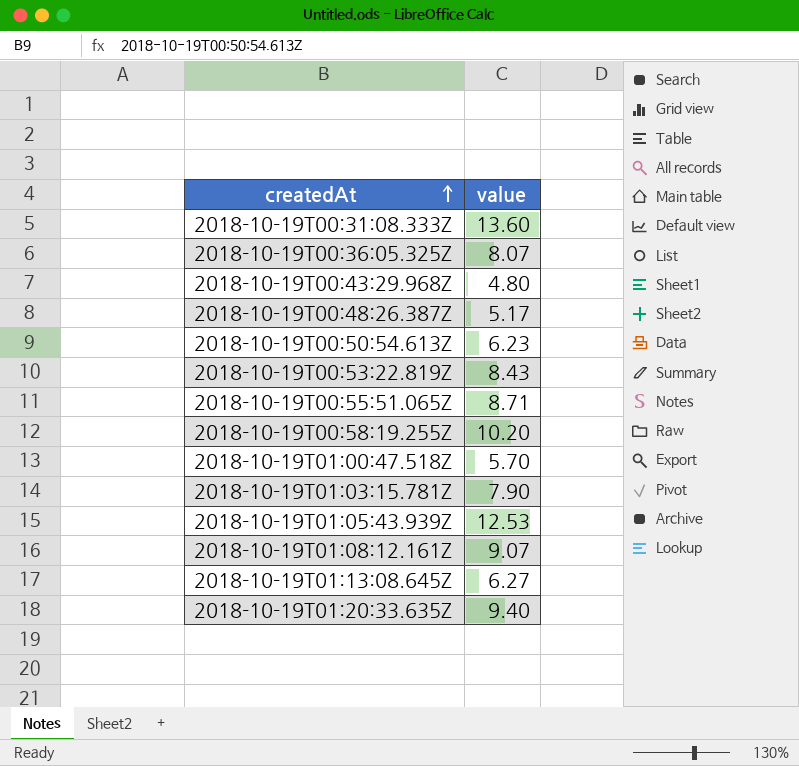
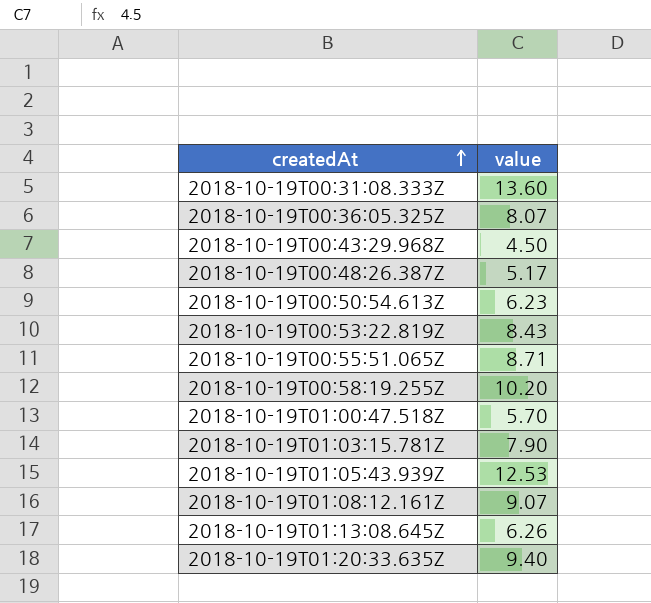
2018-10-19T00:43:29.968Z | value: 4.80 -> 4.50
2018-10-19T01:13:08.645Z | value: 6.27 -> 6.26

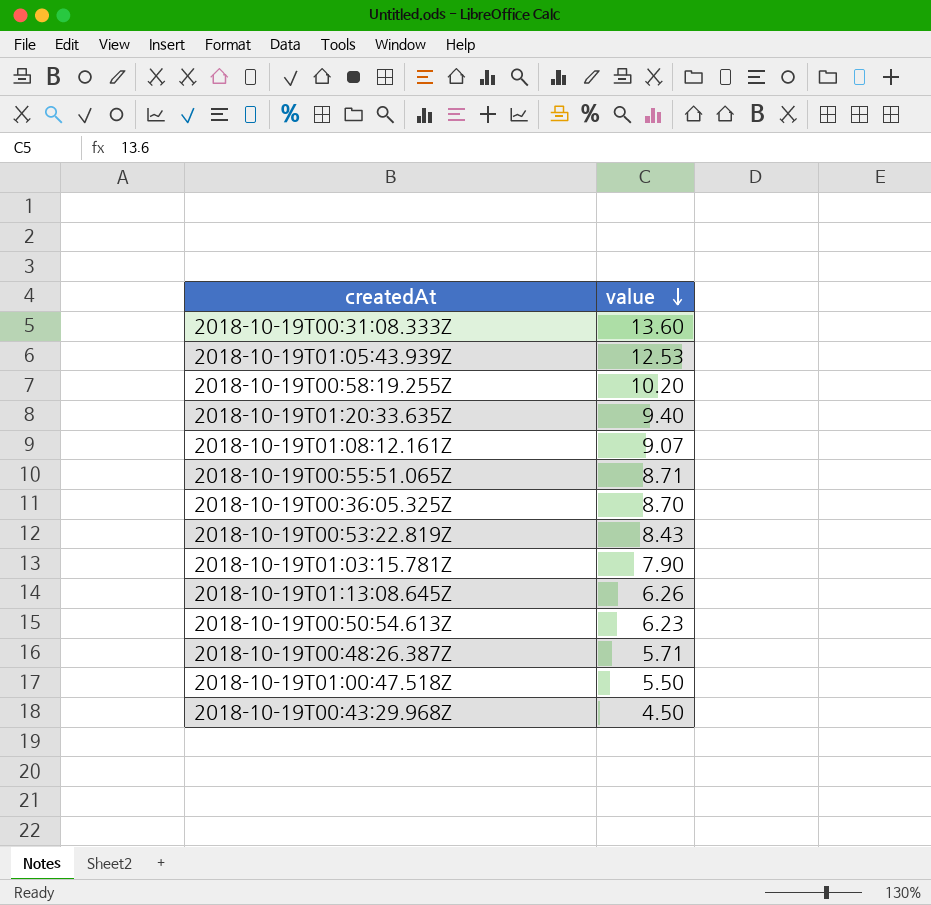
row order: createdAt ascending -> value descending
2018-10-19T00:36:05.325Z | value: 8.07 -> 8.70
2018-10-19T00:48:26.387Z | value: 5.17 -> 5.71
2018-10-19T01:00:47.518Z | value: 5.70 -> 5.50

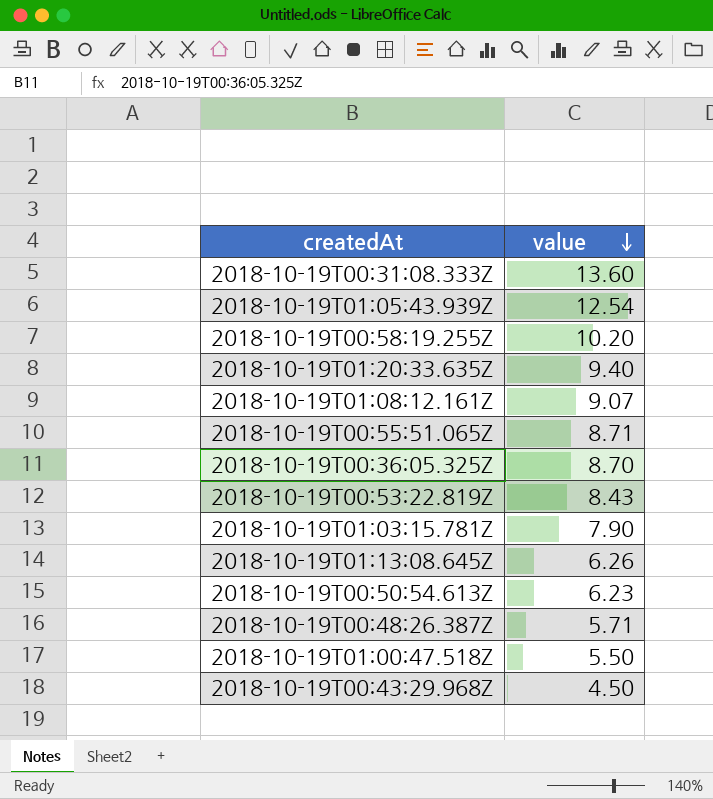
2018-10-19T01:05:43.939Z | value: 12.53 -> 12.54

